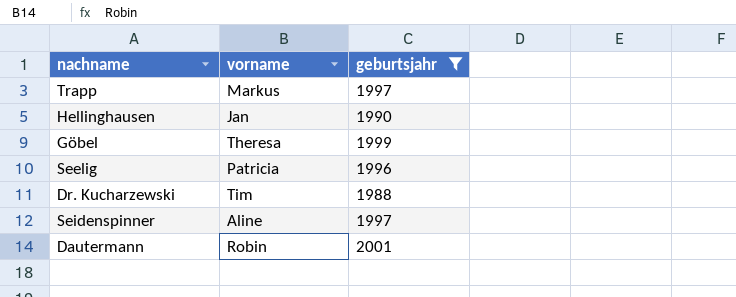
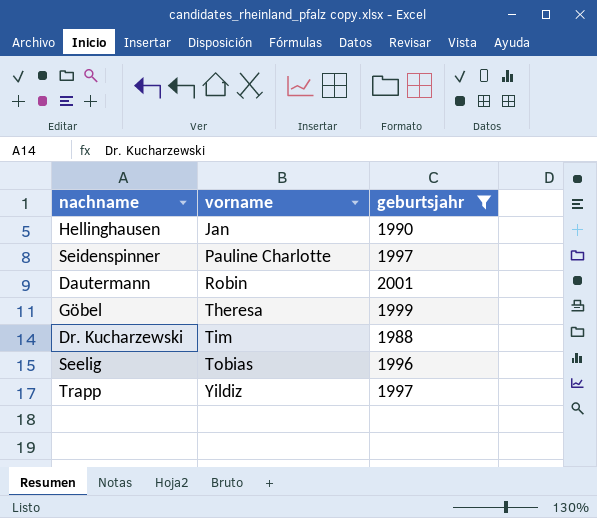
row order: none -> vorname ascending
Seidenspinner | vorname: Aline -> Pauline Charlotte
Seelig | vorname: Patricia -> Tobias
Trapp | vorname: Markus -> Yildiz

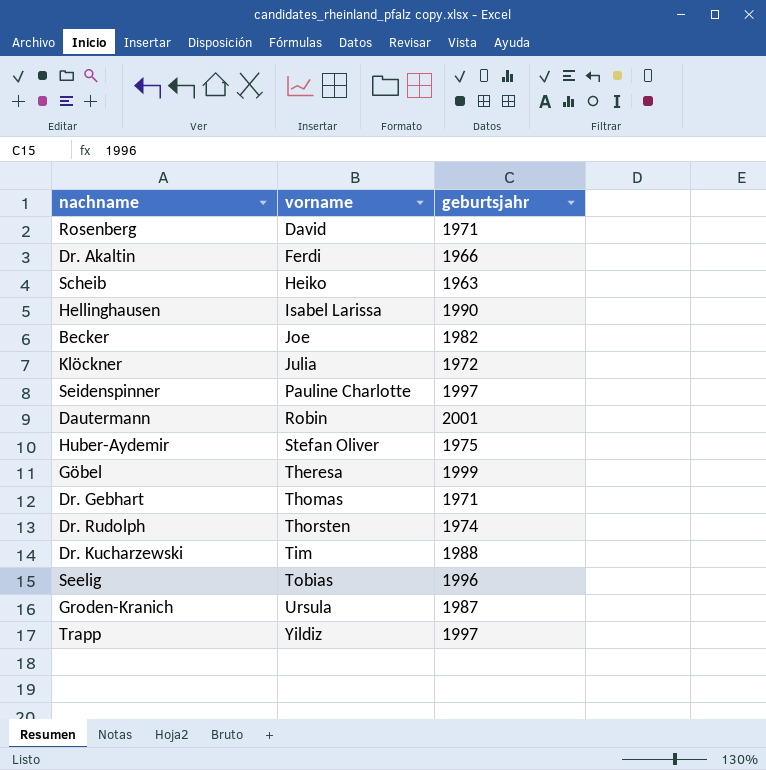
filter: geburtsjahr >= 1988 -> none
Hellinghausen | vorname: Jan -> Isabel Larissa

